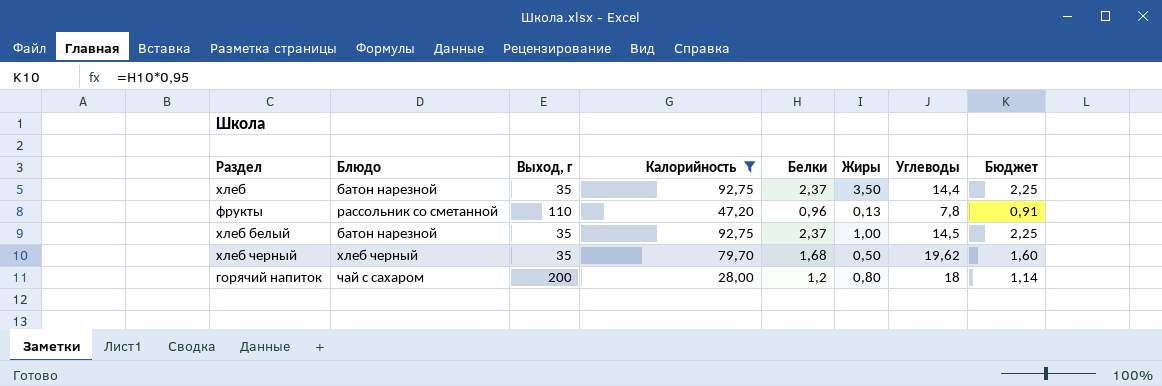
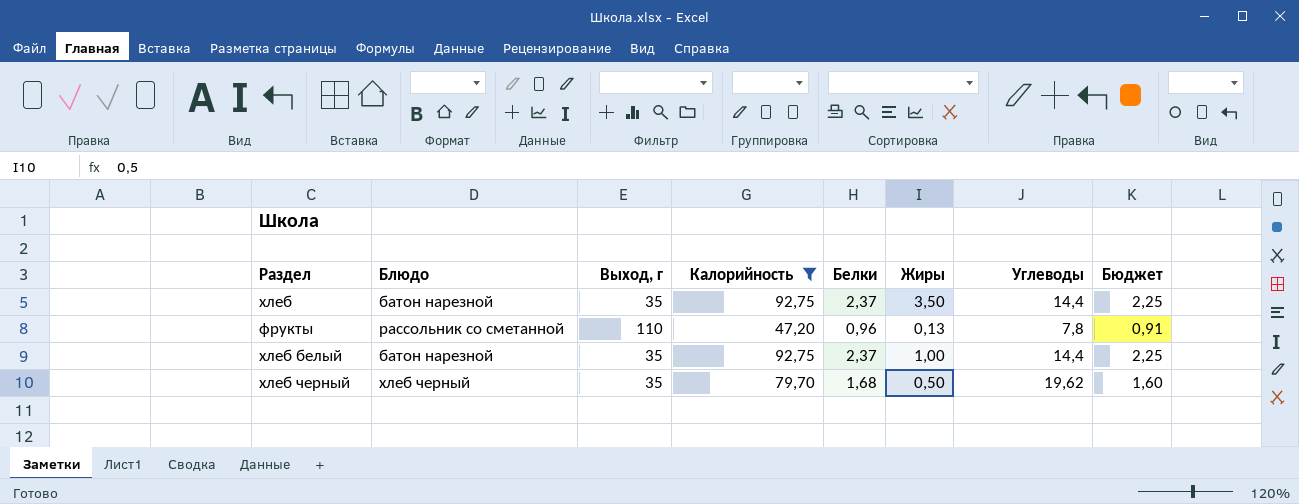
row горячий напиток: чай с сахаром | 200 | 28,00 | 1,2 | 0,80 | 18 | 1,14 -> none
хлеб белый | Углеводы: 14,5 -> 14,4

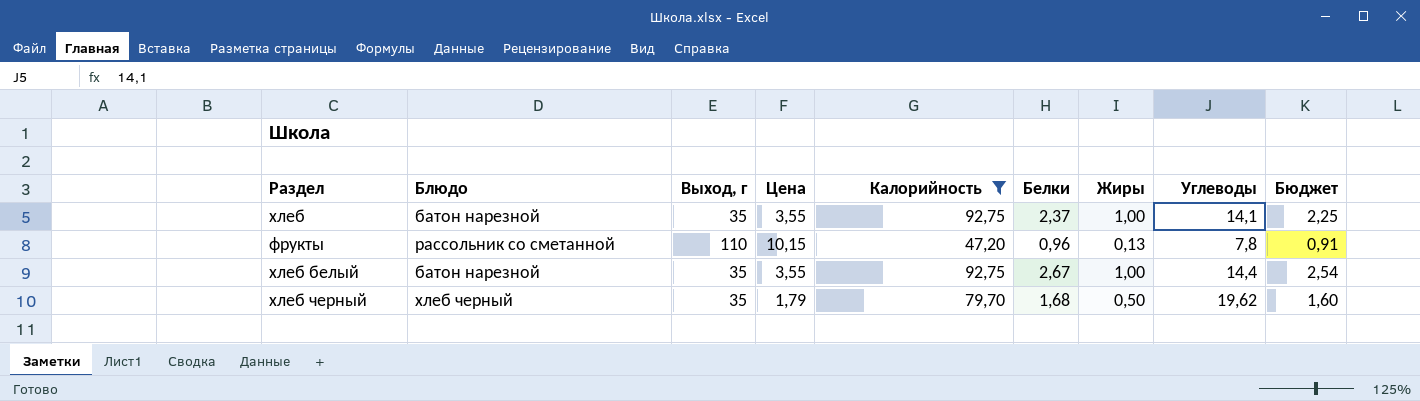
column Цена | position: none -> 4
хлеб | Жиры: 3,50 -> 1,00
хлеб | Углеводы: 14,4 -> 14,1
хлеб белый | Белки: 2,37 -> 2,67
хлеб белый | Бюджет: 2,25 -> 2,54

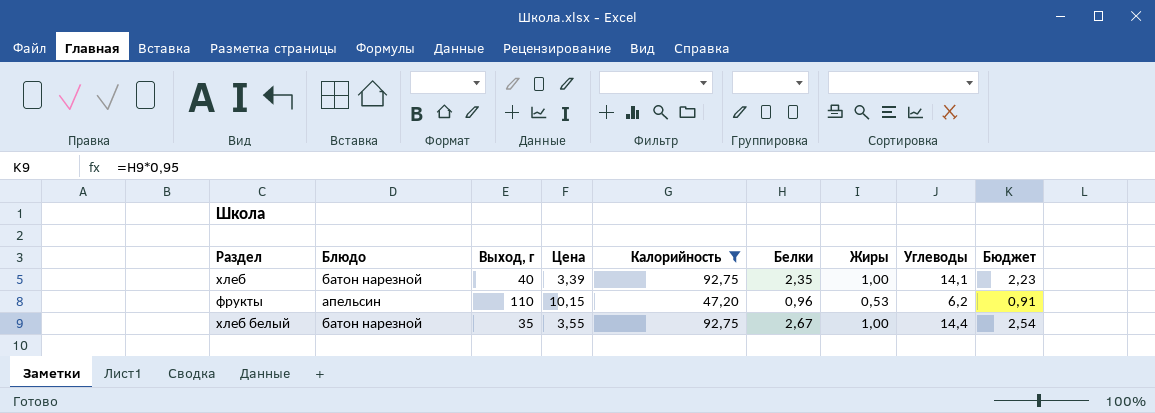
row хлеб черный: хлеб черный | 35 | 1,79 | 79,70 | 1,68 | 0,50 | 19,62 | 1,60 -> none
хлеб | Выход, г: 35 -> 40
хлеб | Цена: 3,55 -> 3,39
хлеб | Белки: 2,37 -> 2,35
хлеб | Бюджет: 2,25 -> 2,23
фрукты | Блюдо: рассольник со сметанной -> апельсин
фрукты | Жиры: 0,13 -> 0,53
фрукты | Углеводы: 7,8 -> 6,2

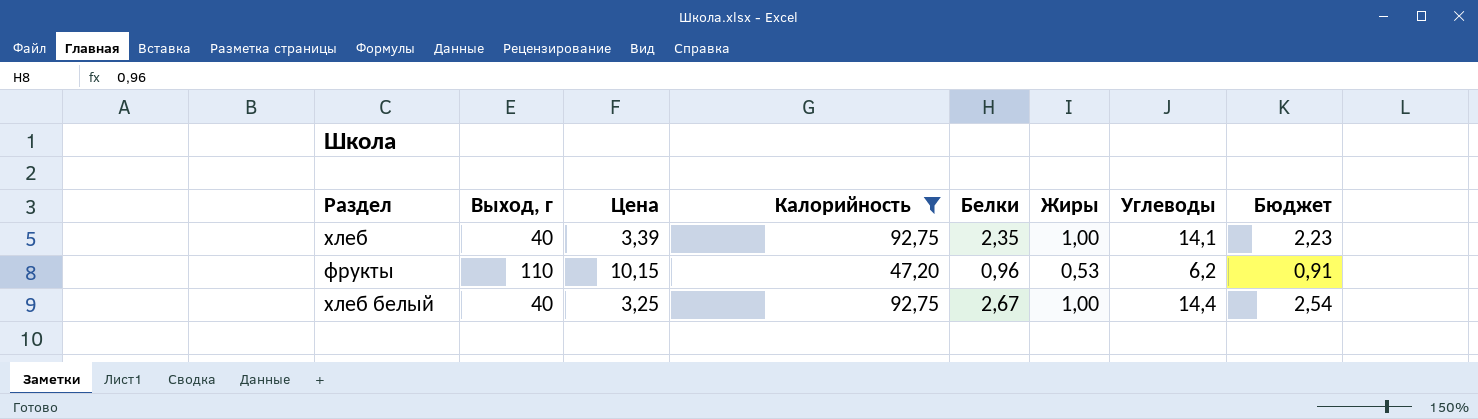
column Блюдо | position: 2 -> none
хлеб белый | Выход, г: 35 -> 40
хлеб белый | Цена: 3,55 -> 3,25

